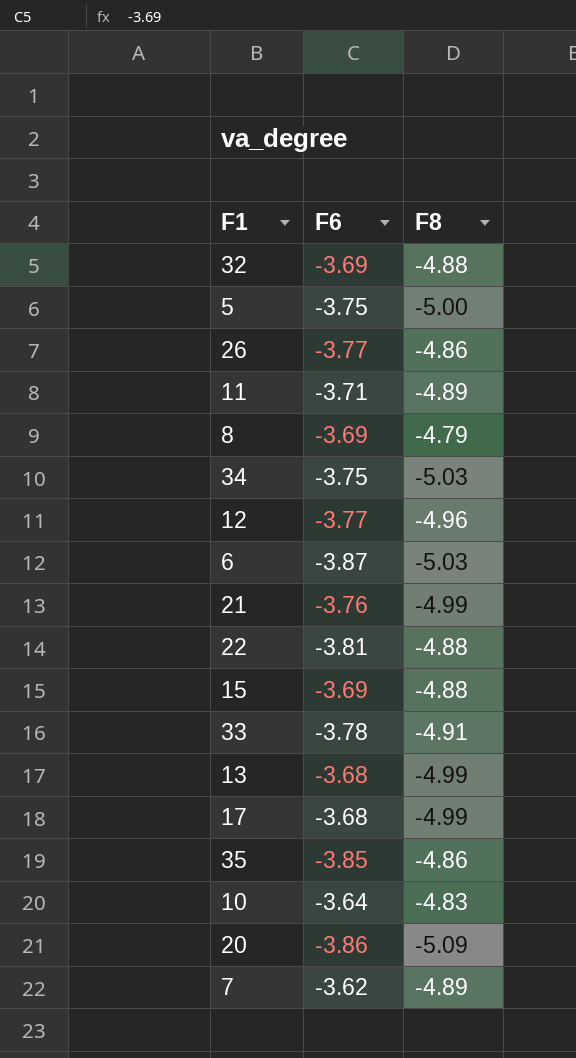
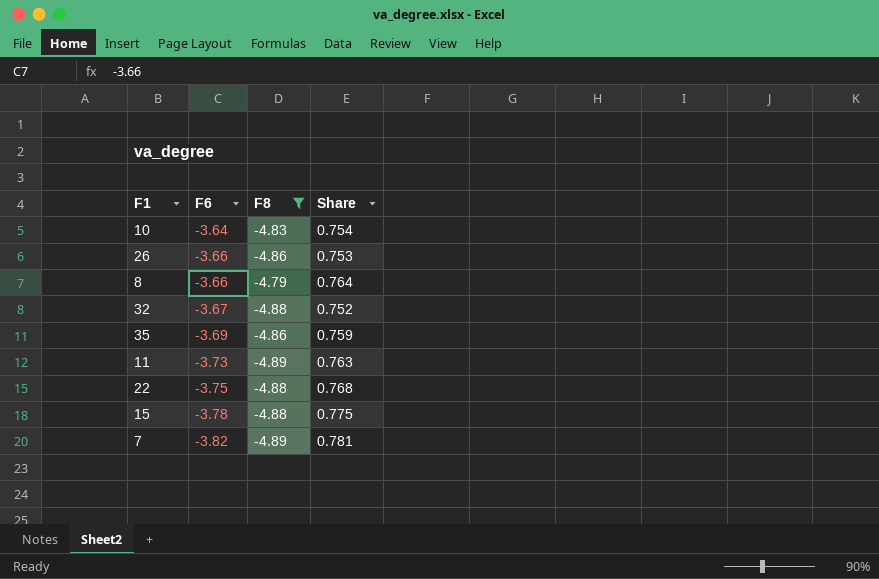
filter: none -> F8 >= -4.89
row order: none -> F6 descending
column Share | formula: none -> [F6] / [F8]
26 | F6: -3.77 -> -3.66
8 | F6: -3.69 -> -3.66
32 | F6: -3.69 -> -3.67
35 | F6: -3.85 -> -3.69
11 | F6: -3.71 -> -3.73
22 | F6: -3.81 -> -3.75
15 | F6: -3.69 -> -3.78
7 | F6: -3.62 -> -3.82

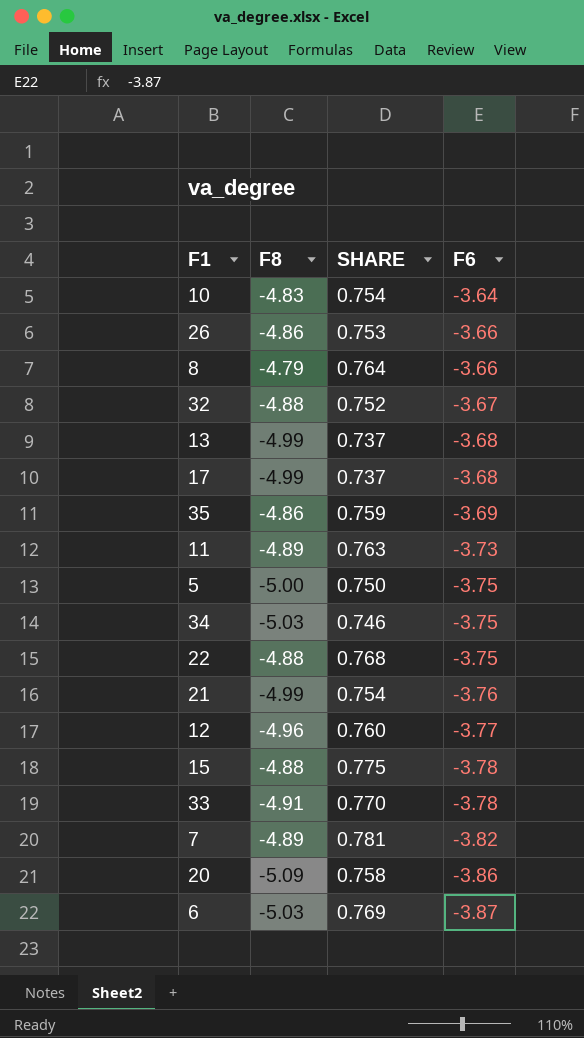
filter: F8 >= -4.89 -> none
column name: Share -> SHARE
column F6 | position: 2 -> 4

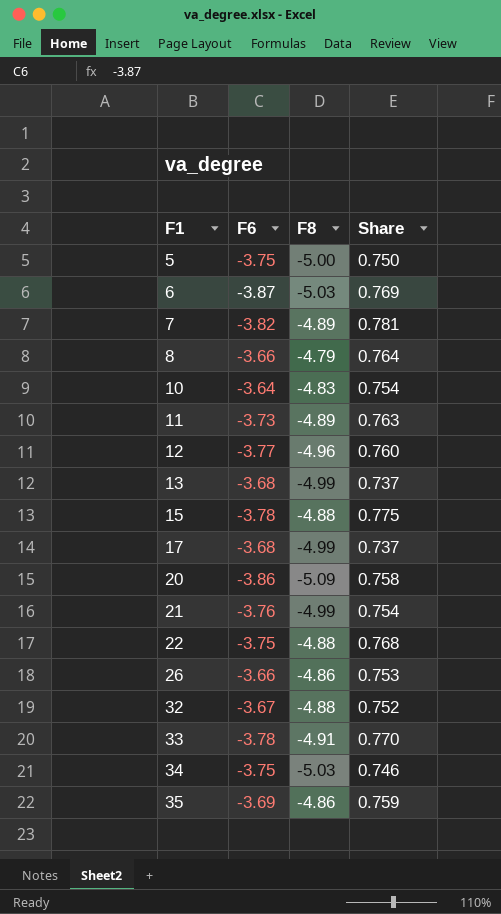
row order: F6 descending -> F1 ascending
column F6 | position: 4 -> 2
column name: SHARE -> Share

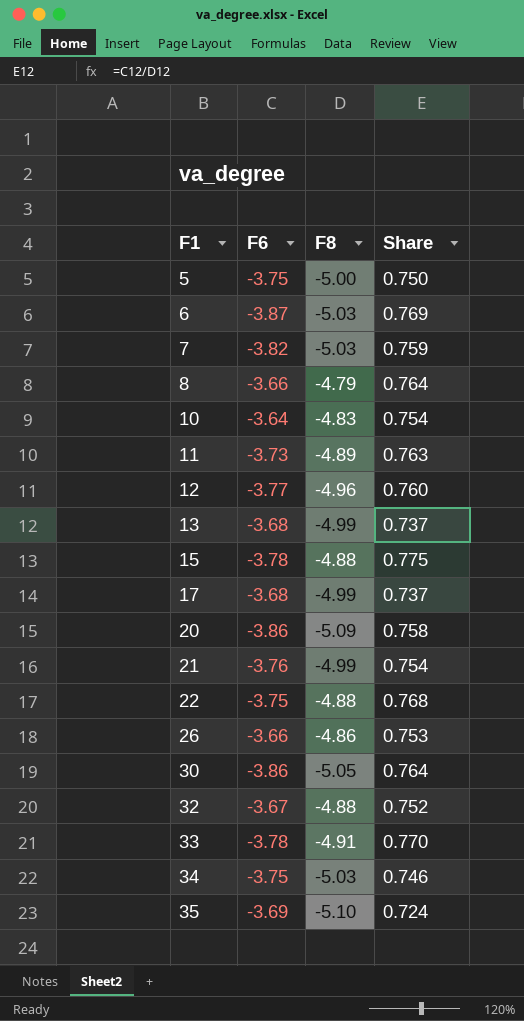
7 | F8: -4.89 -> -5.03
7 | Share: 0.781 -> 0.759
row 30: none -> -3.86 | -5.05 | 0.764
35 | F8: -4.86 -> -5.10
35 | Share: 0.759 -> 0.724

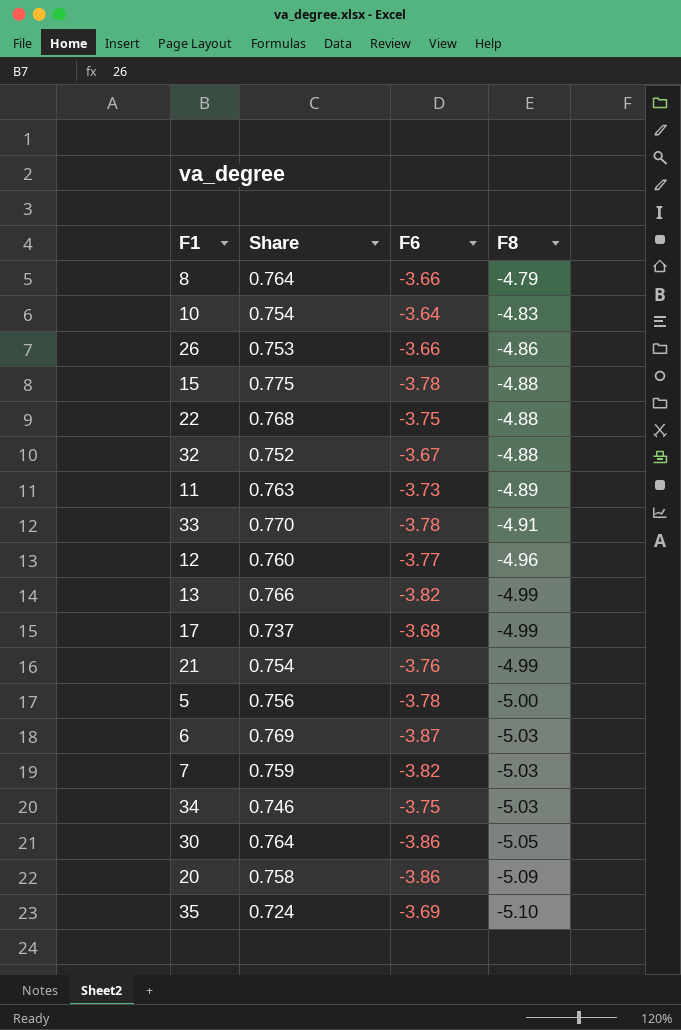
row order: F1 ascending -> F8 descending
column Share | position: 4 -> 2
13 | Share: 0.737 -> 0.766
13 | F6: -3.68 -> -3.82
5 | Share: 0.750 -> 0.756
5 | F6: -3.75 -> -3.78

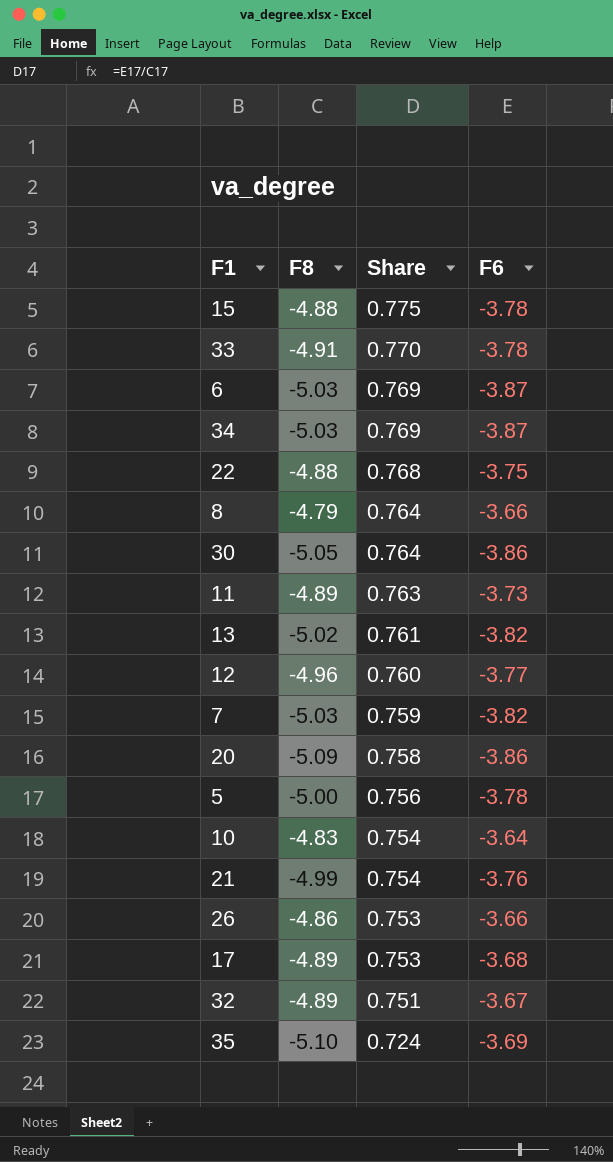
row order: F8 descending -> Share descending
column F8 | position: 4 -> 2
34 | Share: 0.746 -> 0.769
34 | F6: -3.75 -> -3.87
13 | F8: -4.99 -> -5.02
13 | Share: 0.766 -> 0.761
17 | F8: -4.99 -> -4.89
17 | Share: 0.737 -> 0.753
32 | F8: -4.88 -> -4.89
32 | Share: 0.752 -> 0.751

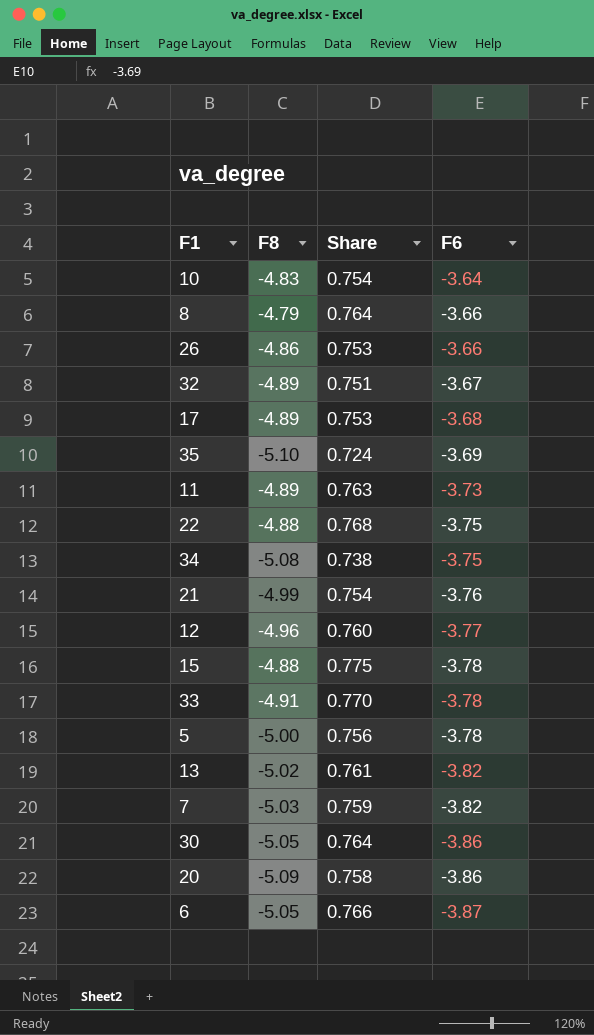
row order: Share descending -> F6 descending
34 | F8: -5.03 -> -5.08
34 | Share: 0.769 -> 0.738
34 | F6: -3.87 -> -3.75
6 | F8: -5.03 -> -5.05
6 | Share: 0.769 -> 0.766

